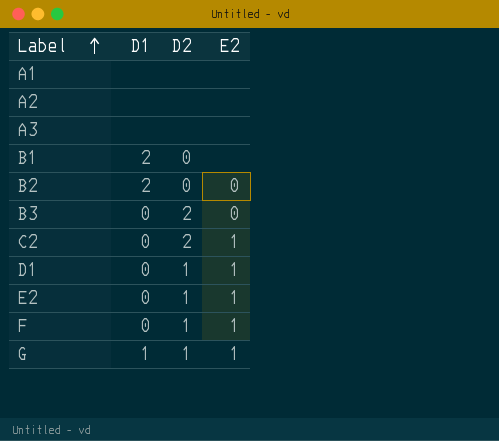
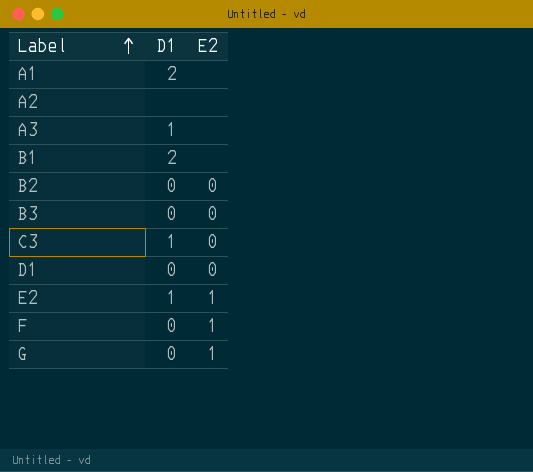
column D2 | position: 3 -> none
row C2: 0 | 2 | 1 -> none
A1 | D1: none -> 2
A3 | D1: none -> 1
B2 | D1: 2 -> 0
row C3: none -> 1 | 0
D1 | E2: 1 -> 0
E2 | D1: 0 -> 1
G | D1: 1 -> 0

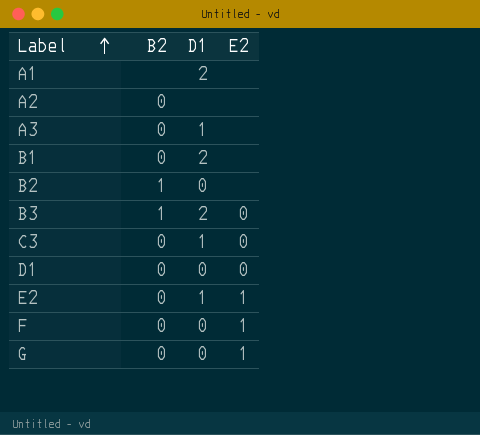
column B2 | position: none -> 2
B2 | E2: 0 -> none
B3 | D1: 0 -> 2

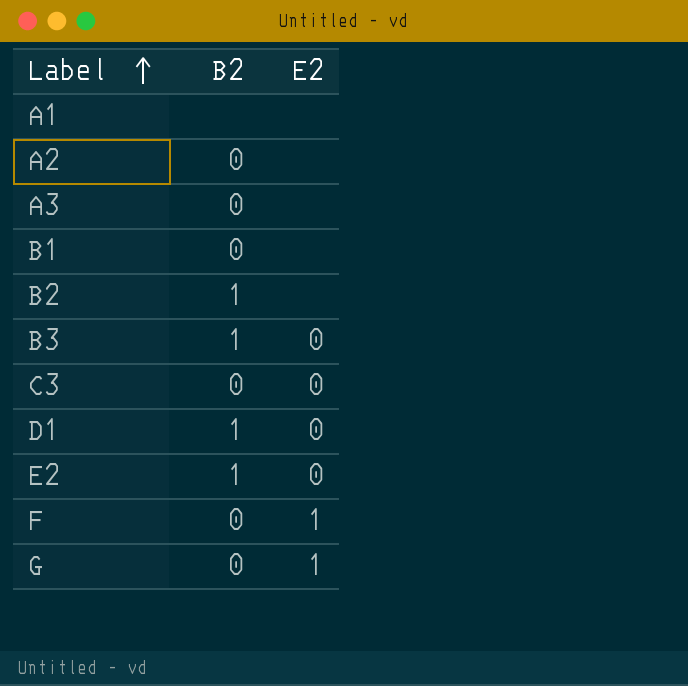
column D1 | position: 3 -> none
D1 | B2: 0 -> 1
E2 | B2: 0 -> 1
E2 | E2: 1 -> 0

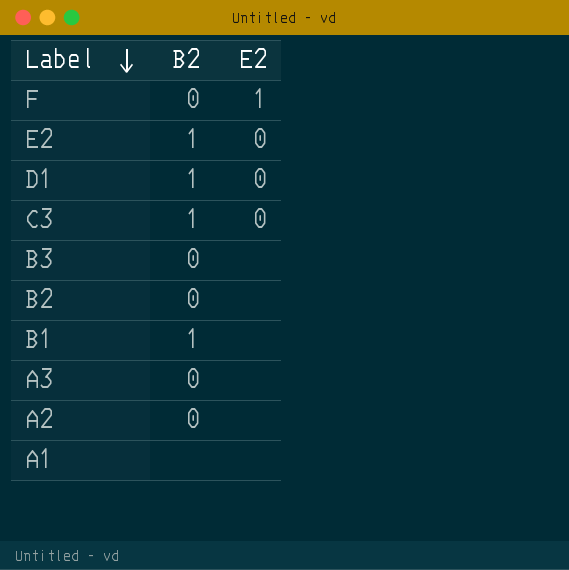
row order: Label ascending -> Label descending
row G: 0 | 1 -> none
C3 | B2: 0 -> 1
B3 | B2: 1 -> 0
B3 | E2: 0 -> none
B2 | B2: 1 -> 0
B1 | B2: 0 -> 1

